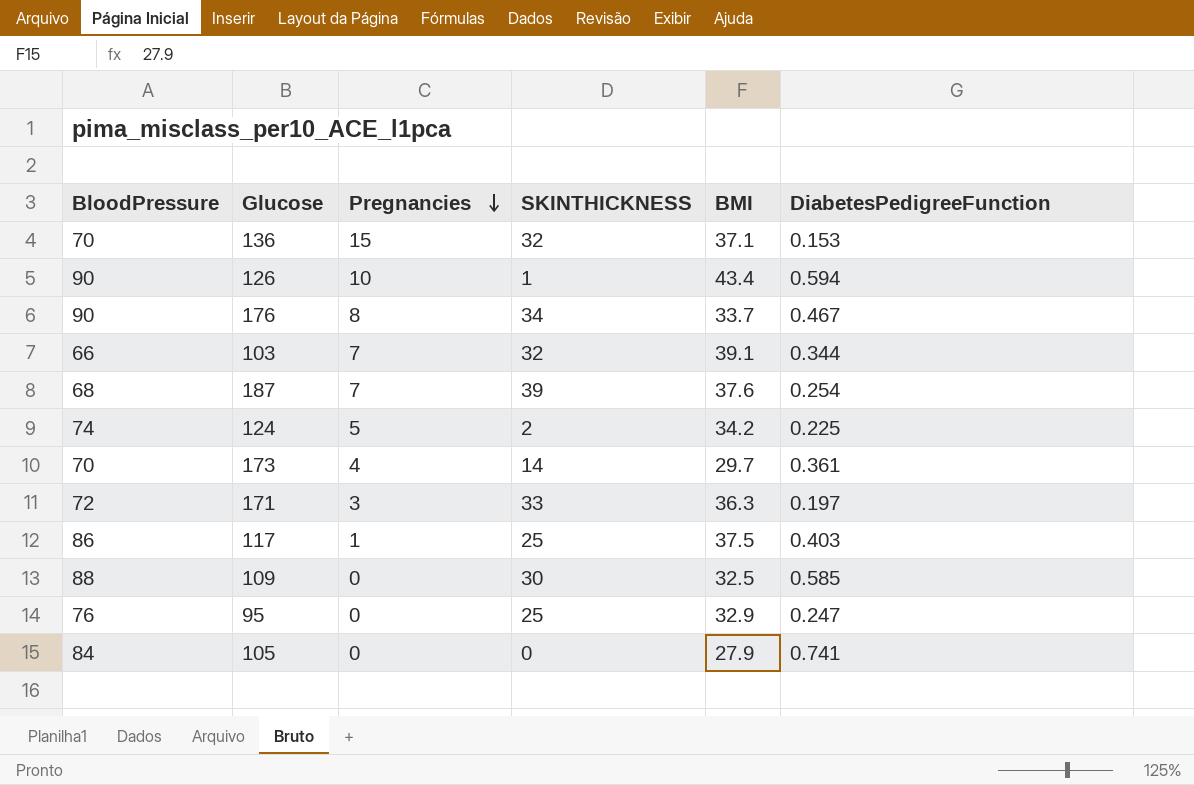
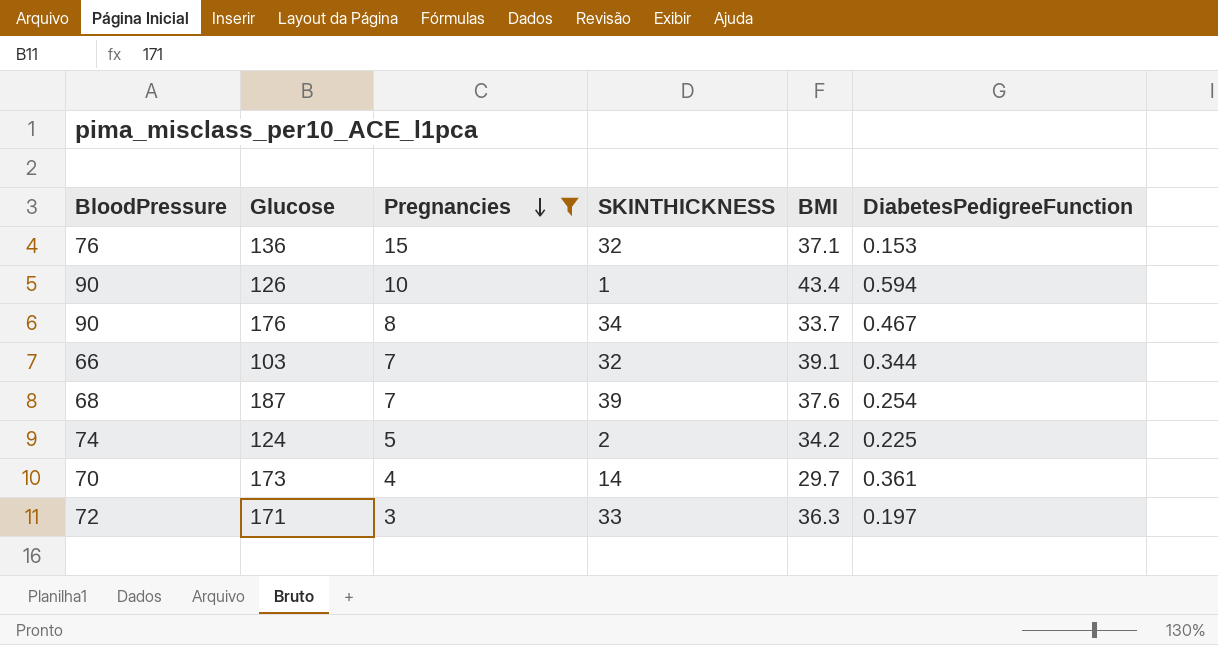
filter: none -> Pregnancies >= 3
136 | BloodPressure: 70 -> 76

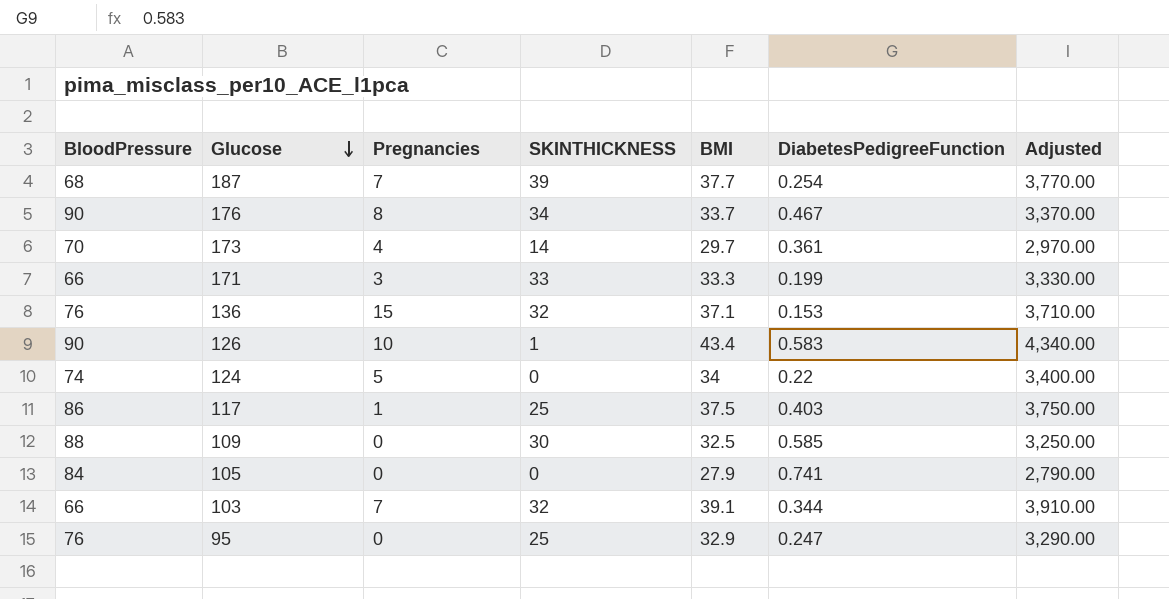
filter: Pregnancies >= 3 -> none
row order: Pregnancies descending -> Glucose descending
column Adjusted | formula: none -> [BMI] * 100
187 | BMI: 37.6 -> 37.7
171 | BloodPressure: 72 -> 66
171 | BMI: 36.3 -> 33.3
171 | DiabetesPedigreeFunction: 0.197 -> 0.199
126 | DiabetesPedigreeFunction: 0.594 -> 0.583
124 | SKINTHICKNESS: 2 -> 0
124 | BMI: 34.2 -> 34
124 | DiabetesPedigreeFunction: 0.225 -> 0.22

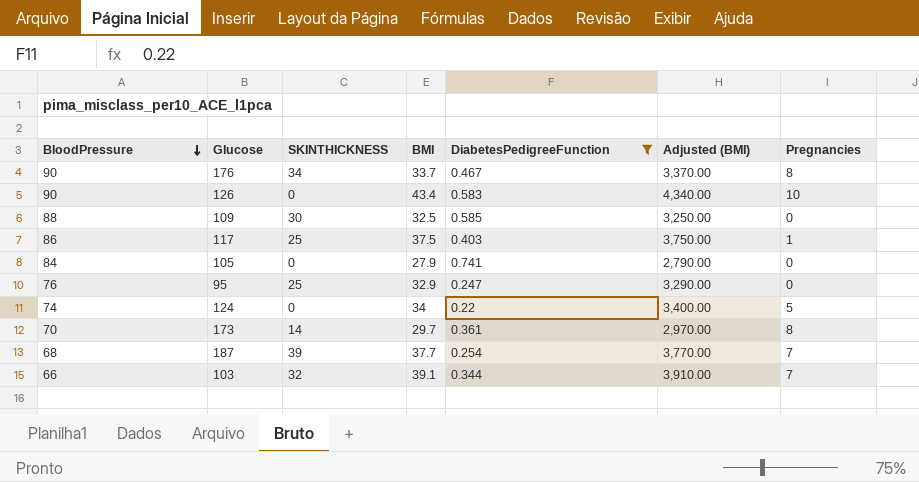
filter: none -> DiabetesPedigreeFunction >= 0.22
row order: Glucose descending -> BloodPressure descending
column name: Adjusted -> Adjusted (BMI)
column Pregnancies | position: 3 -> 7
126 | SKINTHICKNESS: 1 -> 0
173 | Pregnancies: 4 -> 8

